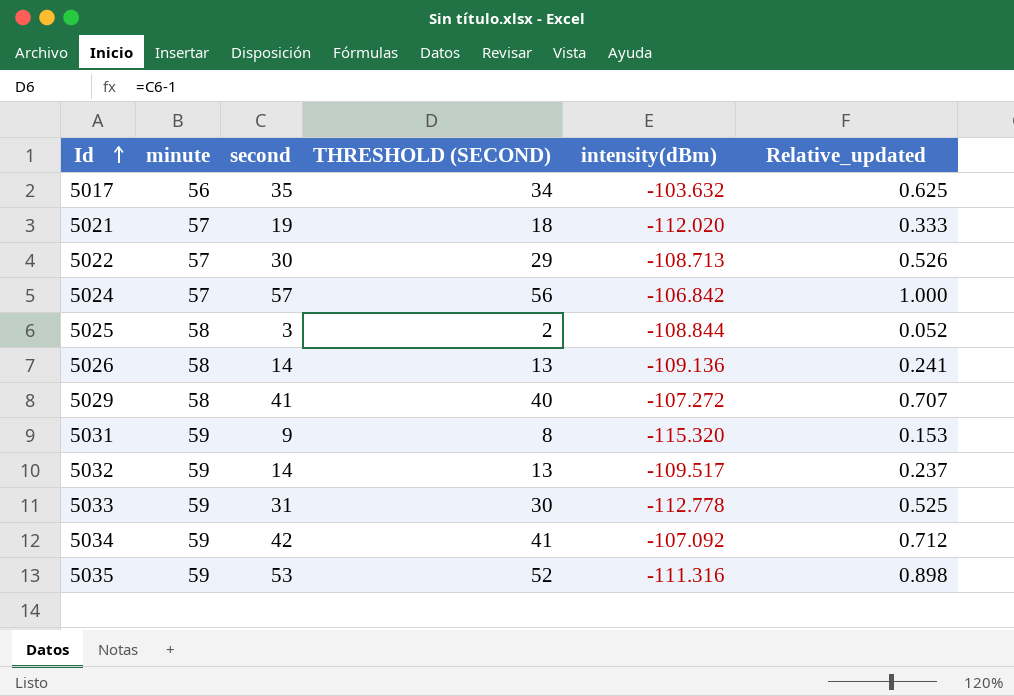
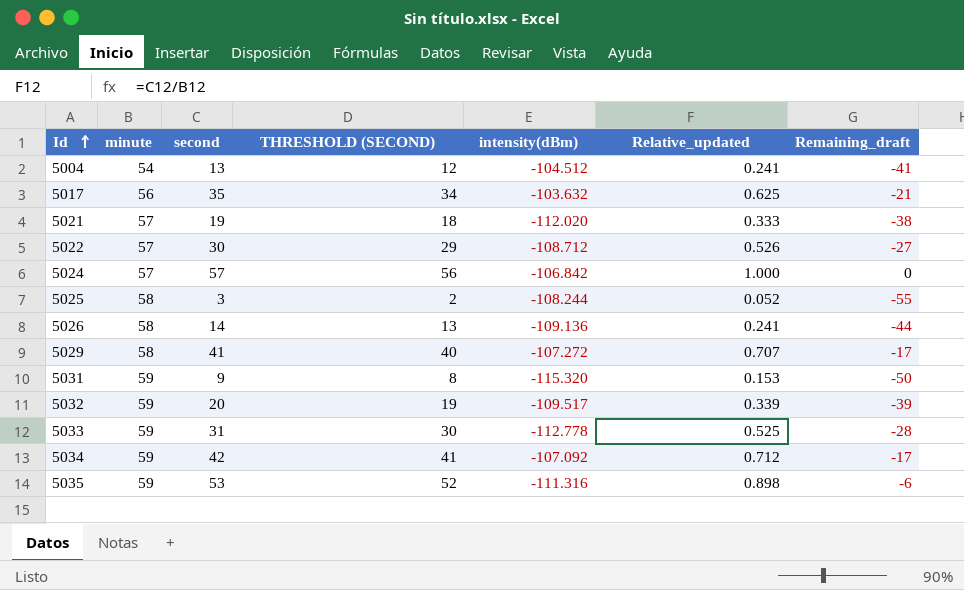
column Remaining_draft | formula: none -> [second] - [minute]
row 5004: none -> 54 | 13 | 12 | -104.512 | 0.241 | -41
5022 | intensity(dBm): -108.713 -> -108.712
5025 | intensity(dBm): -108.844 -> -108.244
5032 | second: 14 -> 20
5032 | THRESHOLD (SECOND): 13 -> 19
5032 | Relative_updated: 0.237 -> 0.339

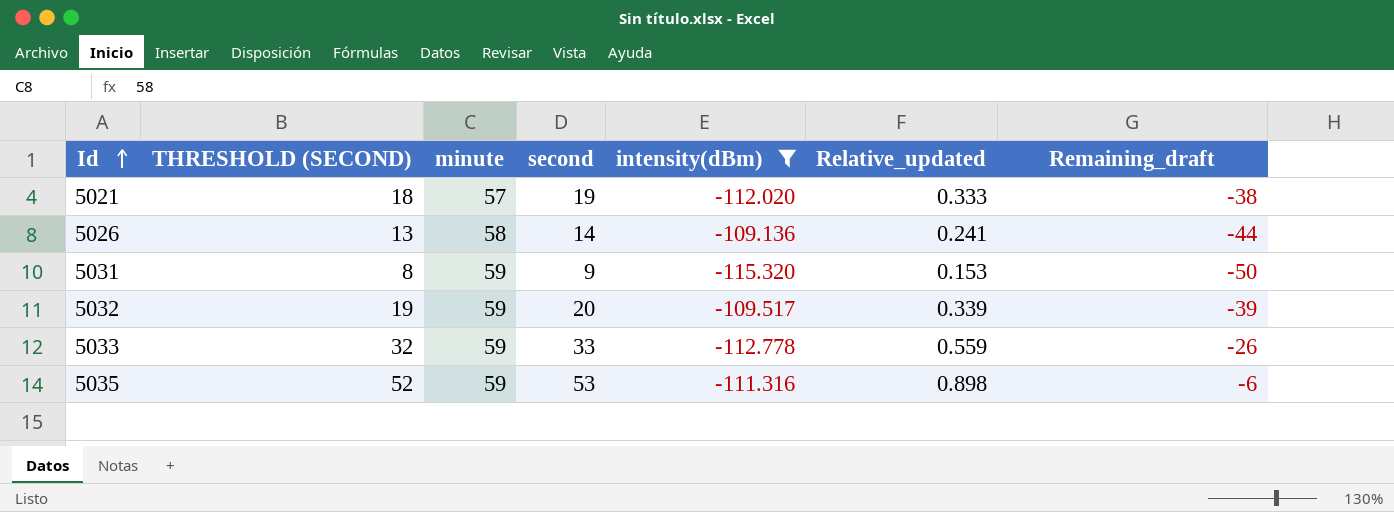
filter: none -> intensity(dBm) <= -109.136
column THRESHOLD (SECOND) | position: 4 -> 2
5033 | THRESHOLD (SECOND): 30 -> 32
5033 | second: 31 -> 33
5033 | Relative_updated: 0.525 -> 0.559
5033 | Remaining_draft: -28 -> -26

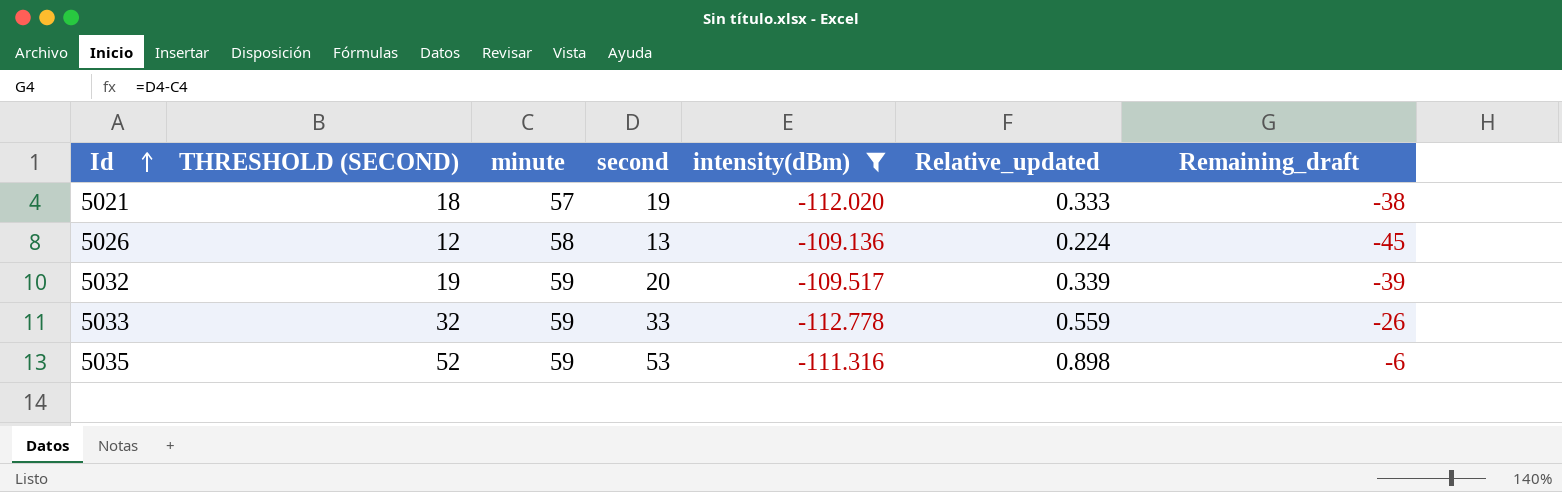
row 5031: 8 | 59 | 9 | -115.320 | 0.153 | -50 -> none
5026 | THRESHOLD (SECOND): 13 -> 12
5026 | second: 14 -> 13
5026 | Relative_updated: 0.241 -> 0.224
5026 | Remaining_draft: -44 -> -45

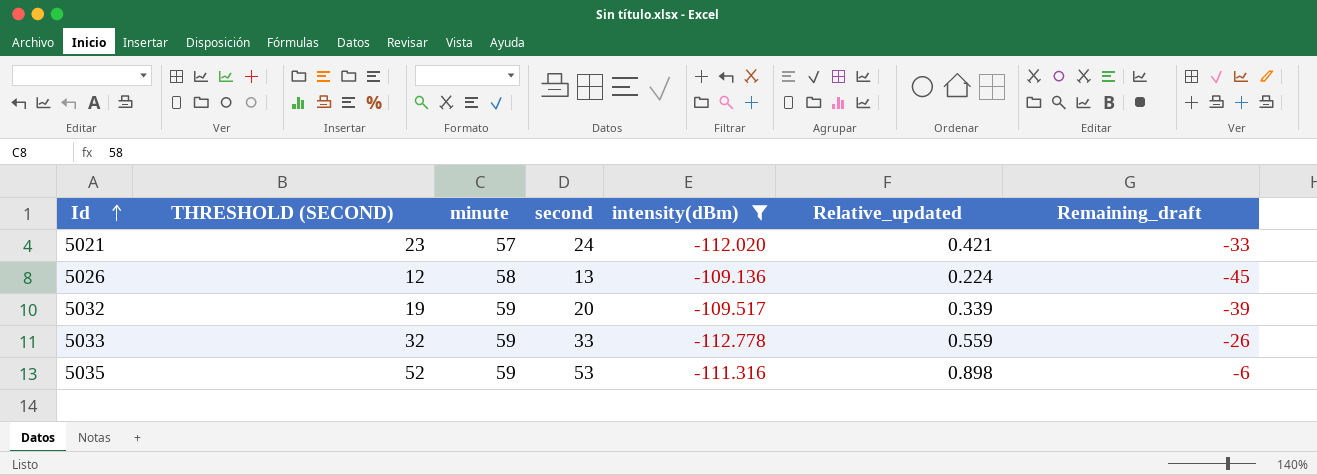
5021 | THRESHOLD (SECOND): 18 -> 23
5021 | second: 19 -> 24
5021 | Relative_updated: 0.333 -> 0.421
5021 | Remaining_draft: -38 -> -33

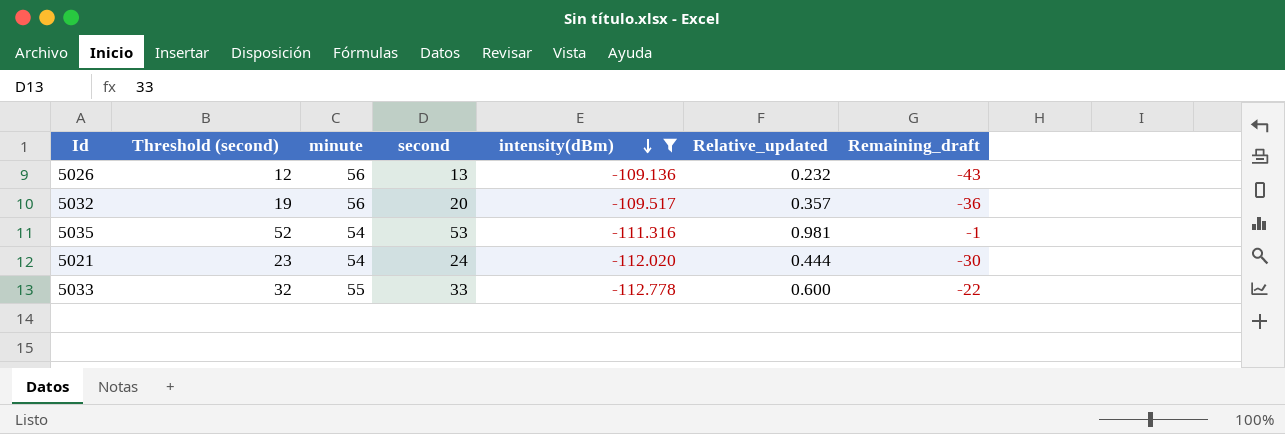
row order: Id ascending -> intensity(dBm) descending
column name: THRESHOLD (SECOND) -> Threshold (second)
5026 | minute: 58 -> 56
5026 | Relative_updated: 0.224 -> 0.232
5026 | Remaining_draft: -45 -> -43
5032 | minute: 59 -> 56
5032 | Relative_updated: 0.339 -> 0.357
5032 | Remaining_draft: -39 -> -36
5035 | minute: 59 -> 54
5035 | Relative_updated: 0.898 -> 0.981
5035 | Remaining_draft: -6 -> -1
5021 | minute: 57 -> 54
5021 | Relative_updated: 0.421 -> 0.444
5021 | Remaining_draft: -33 -> -30
5033 | minute: 59 -> 55
5033 | Relative_updated: 0.559 -> 0.600
5033 | Remaining_draft: -26 -> -22

